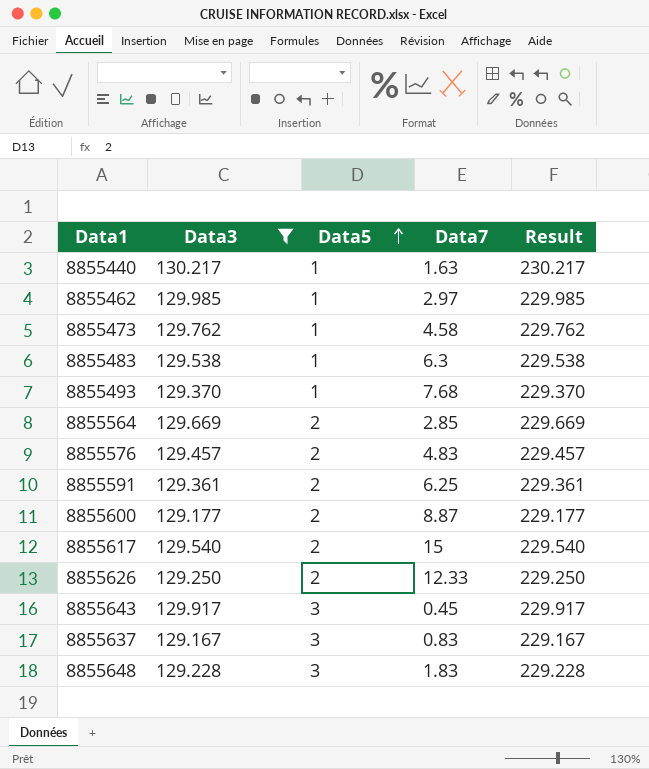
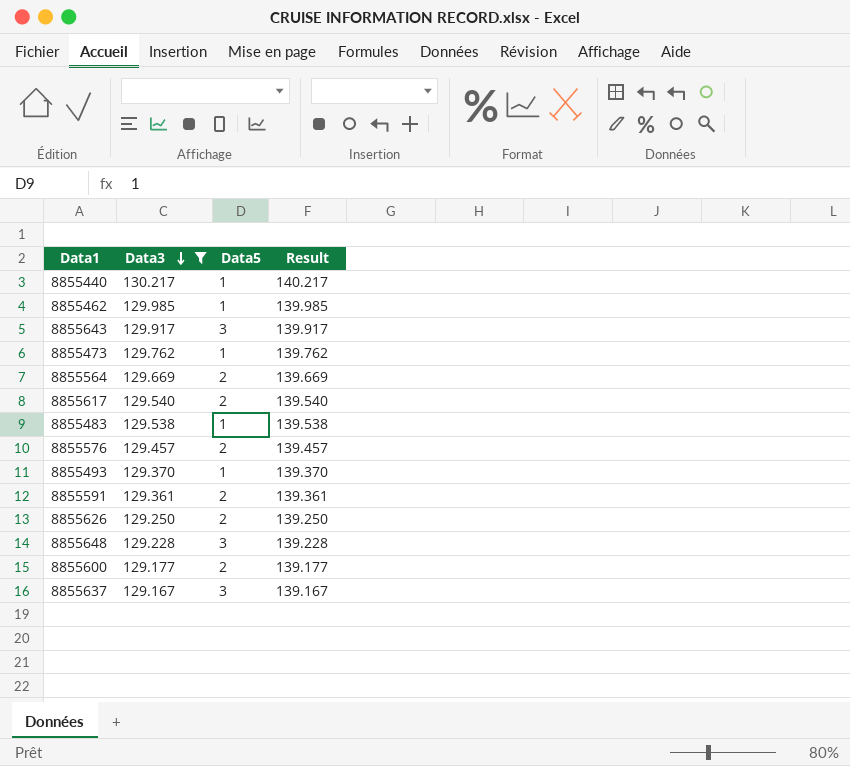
row order: Data5 ascending -> Data3 descending
column Data7 | position: 4 -> none
column Result | formula: [Data3] + 100 -> [Data3] + 10

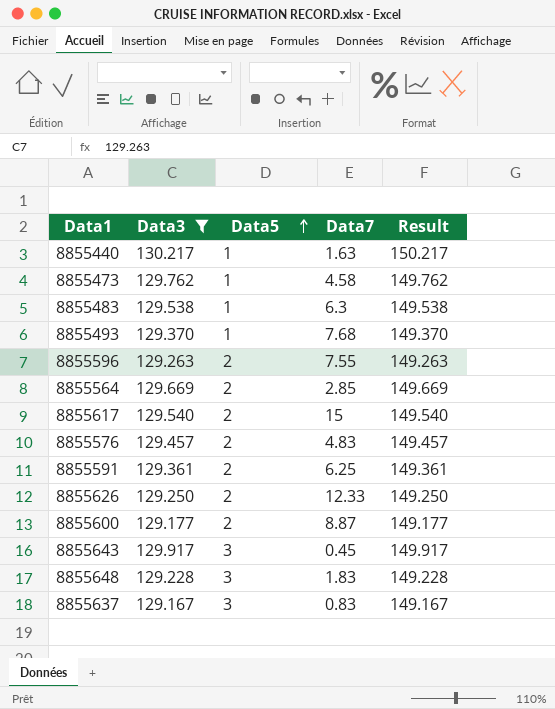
row order: Data3 descending -> Data5 ascending
column Data7 | position: none -> 4
column Result | formula: [Data3] + 10 -> [Data3] + 20
row 8855462: 129.985 | 1 | 139.985 -> none
row 8855596: none -> 129.263 | 2 | 7.55 | 149.263

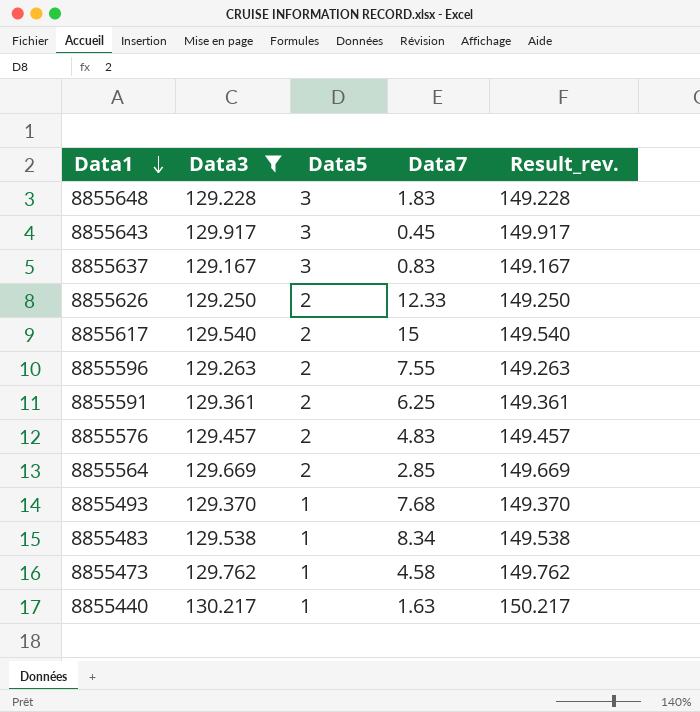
row order: Data5 ascending -> Data1 descending
column name: Result -> Result_rev.
row 8855600: 129.177 | 2 | 8.87 | 149.177 -> none
8855483 | Data7: 6.3 -> 8.34

